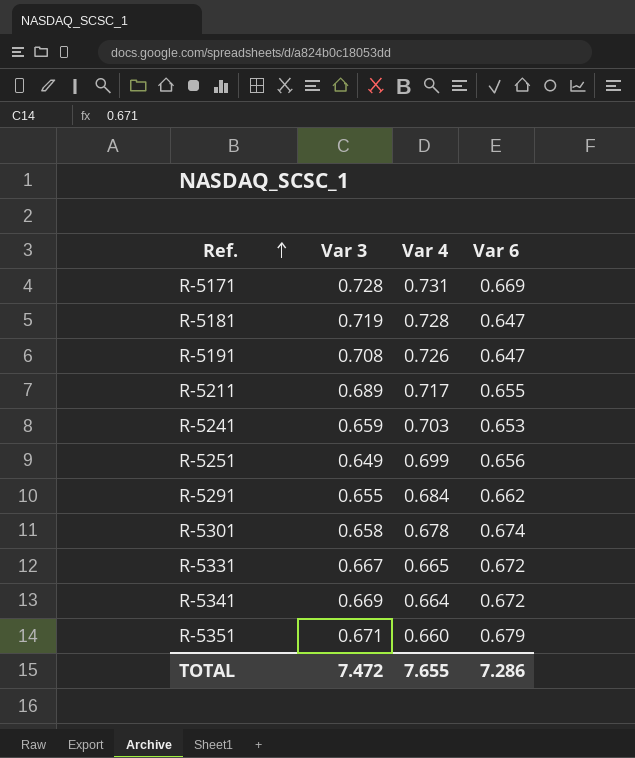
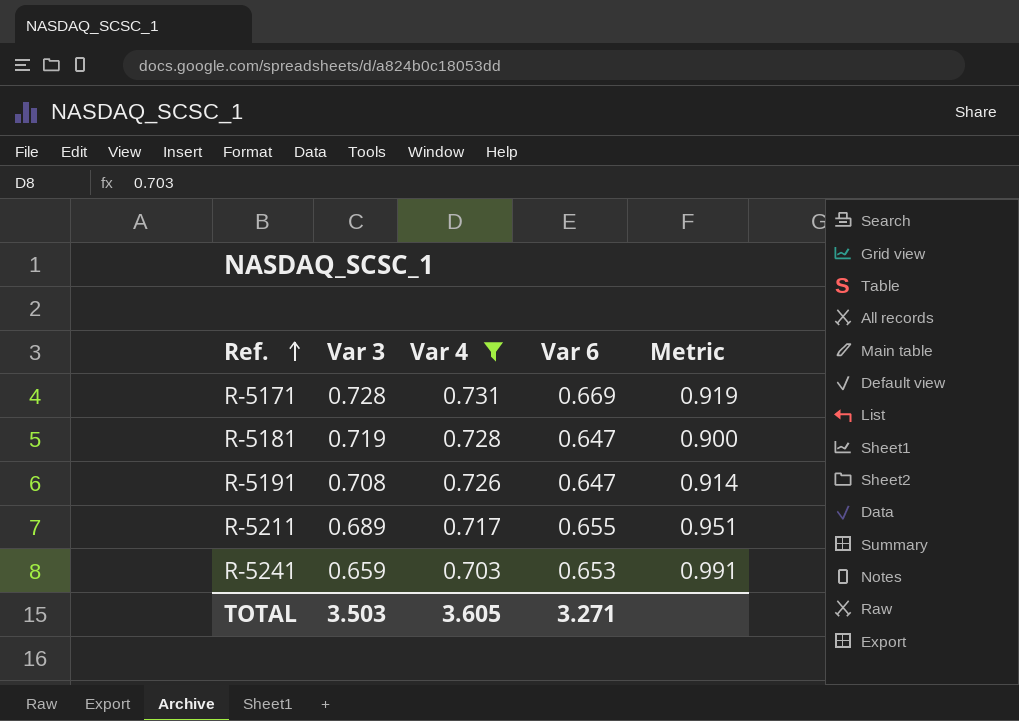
filter: none -> Var 4 >= 0.703
column Metric | formula: none -> [Var 6] / [Var 3]
TOTAL | Var 3: 7.472 -> 3.503
TOTAL | Var 4: 7.655 -> 3.605
TOTAL | Var 6: 7.286 -> 3.271

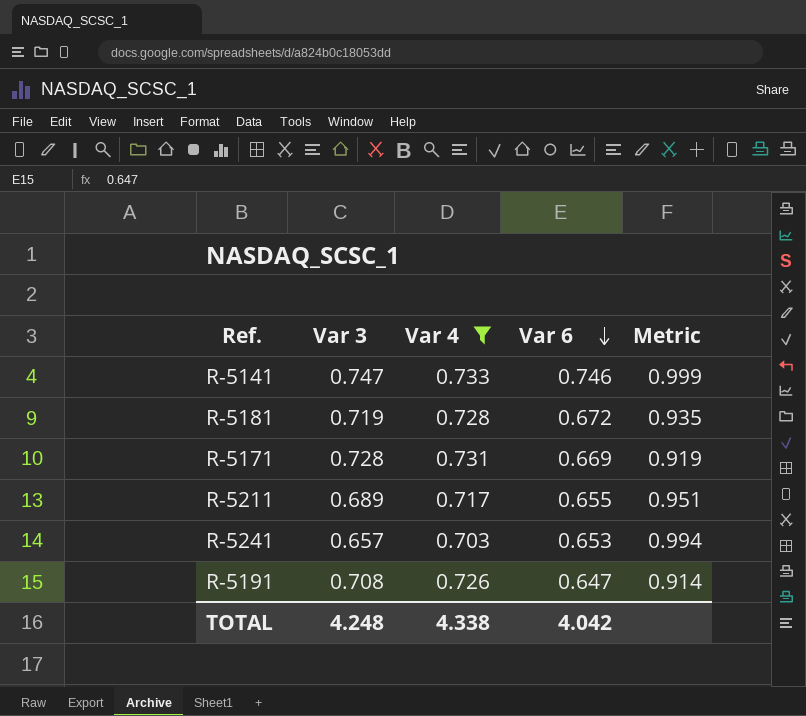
row order: Ref. ascending -> Var 6 descending
row R-5141: none -> 0.747 | 0.733 | 0.746 | 0.999
R-5181 | Var 6: 0.647 -> 0.672
R-5181 | Metric: 0.900 -> 0.935
R-5241 | Var 3: 0.659 -> 0.657
R-5241 | Metric: 0.991 -> 0.994
TOTAL | Var 3: 3.503 -> 4.248
TOTAL | Var 4: 3.605 -> 4.338
TOTAL | Var 6: 3.271 -> 4.042

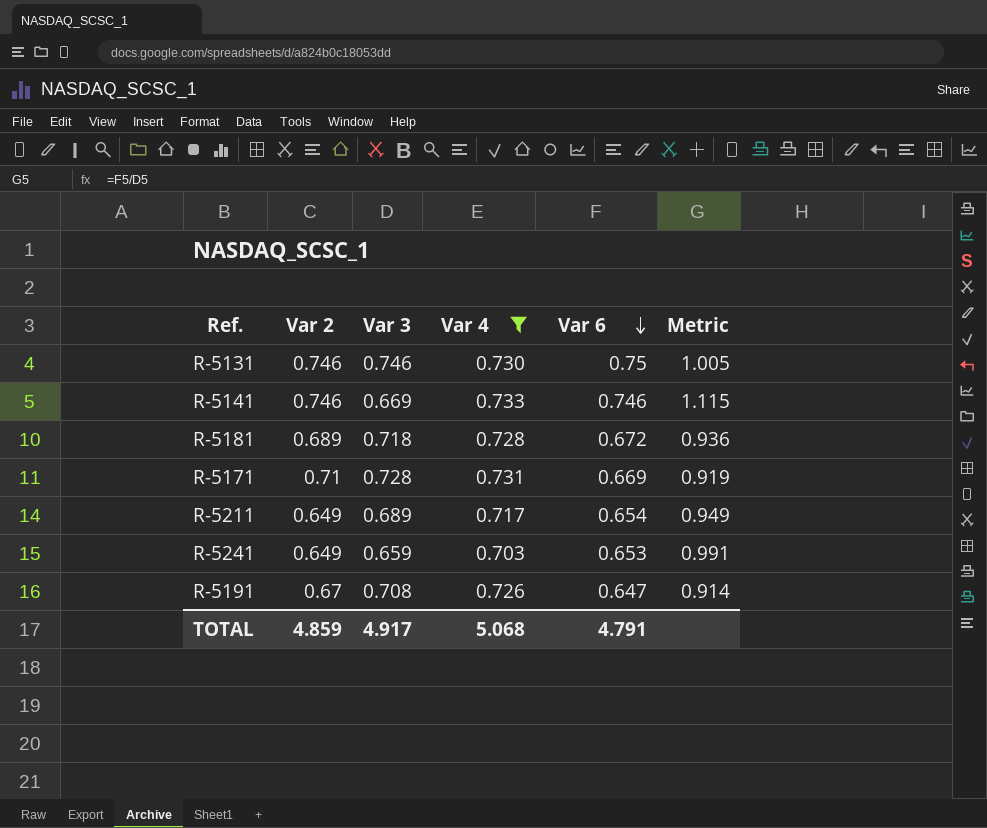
column Var 2 | position: none -> 2
row R-5131: none -> 0.746 | 0.746 | 0.730 | 0.75 | 1.005
R-5141 | Var 3: 0.747 -> 0.669
R-5141 | Metric: 0.999 -> 1.115
R-5181 | Var 3: 0.719 -> 0.718
R-5181 | Metric: 0.935 -> 0.936
R-5211 | Var 6: 0.655 -> 0.654
R-5211 | Metric: 0.951 -> 0.949
R-5241 | Var 3: 0.657 -> 0.659
R-5241 | Metric: 0.994 -> 0.991
TOTAL | Var 3: 4.248 -> 4.917
TOTAL | Var 4: 4.338 -> 5.068
TOTAL | Var 6: 4.042 -> 4.791

